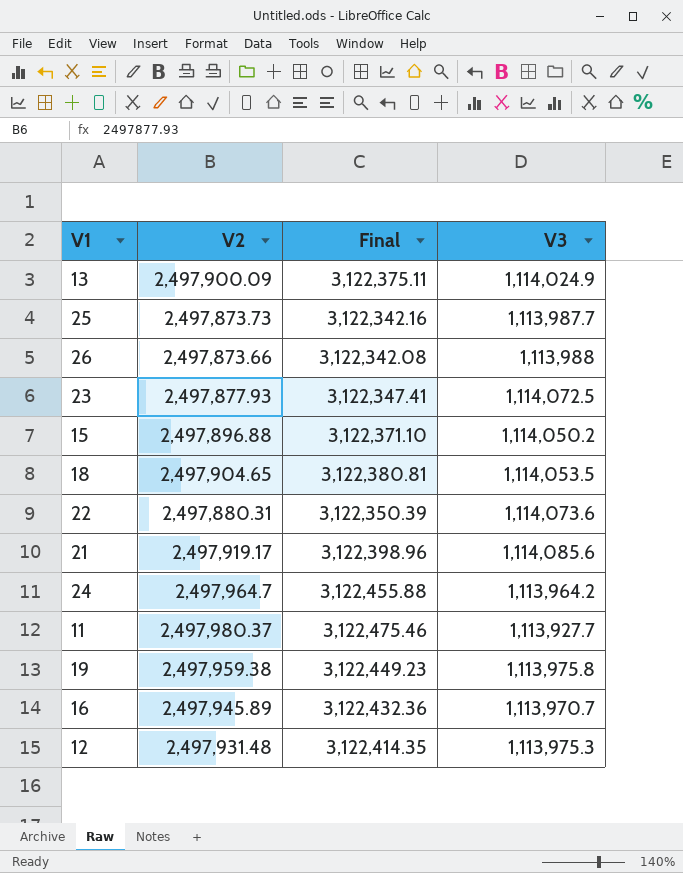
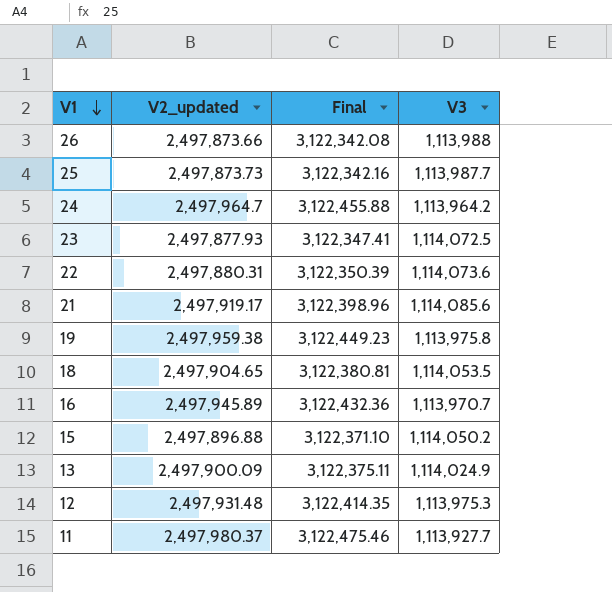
row order: none -> V1 descending
column name: V2 -> V2_updated

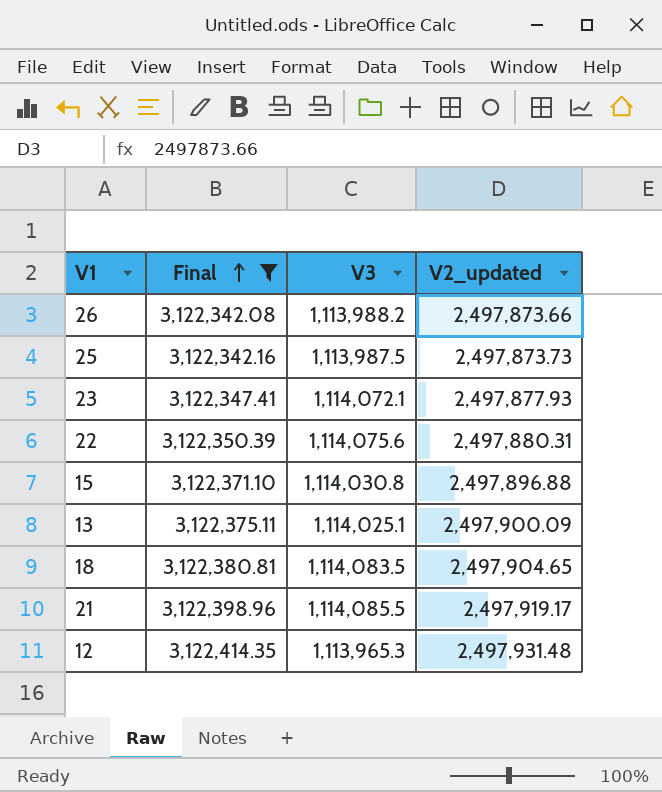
filter: none -> Final <= 3,122,414.35
row order: V1 descending -> Final ascending
column V2_updated | position: 2 -> 4
26 | V3: 1,113,988 -> 1,113,988.2
25 | V3: 1,113,987.7 -> 1,113,987.5
23 | V3: 1,114,072.5 -> 1,114,072.1
22 | V3: 1,114,073.6 -> 1,114,075.6
15 | V3: 1,114,050.2 -> 1,114,030.8
13 | V3: 1,114,024.9 -> 1,114,025.1
18 | V3: 1,114,053.5 -> 1,114,083.5
21 | V3: 1,114,085.6 -> 1,114,085.5
12 | V3: 1,113,975.3 -> 1,113,965.3

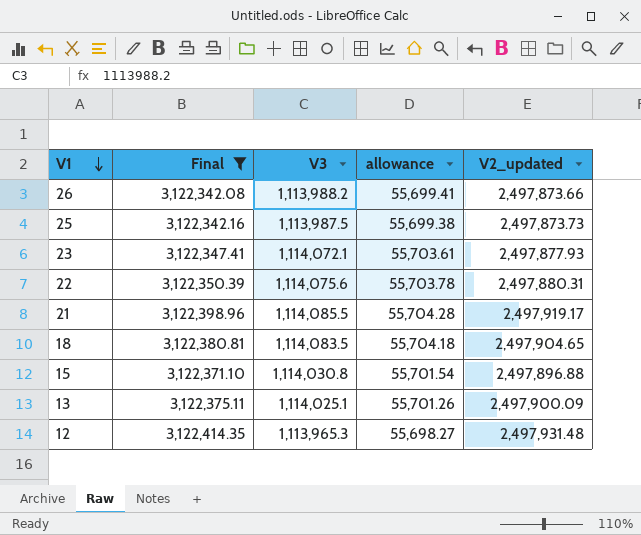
row order: Final ascending -> V1 descending
column allowance | formula: none -> [V3] * 0.05

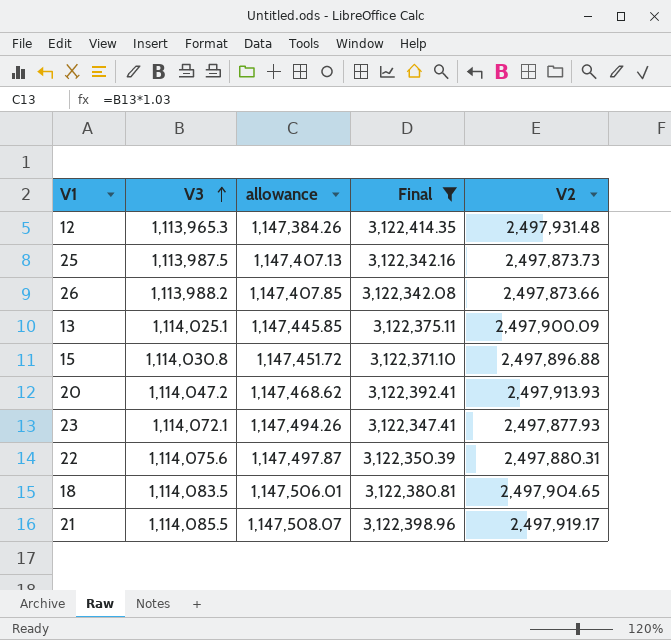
row order: V1 descending -> V3 ascending
column allowance | formula: [V3] * 0.05 -> [V3] * 1.03
column Final | position: 2 -> 4
column name: V2_updated -> V2
row 20: none -> 1,114,047.2 | 1,147,468.62 | 3,122,392.41 | 2,497,913.93

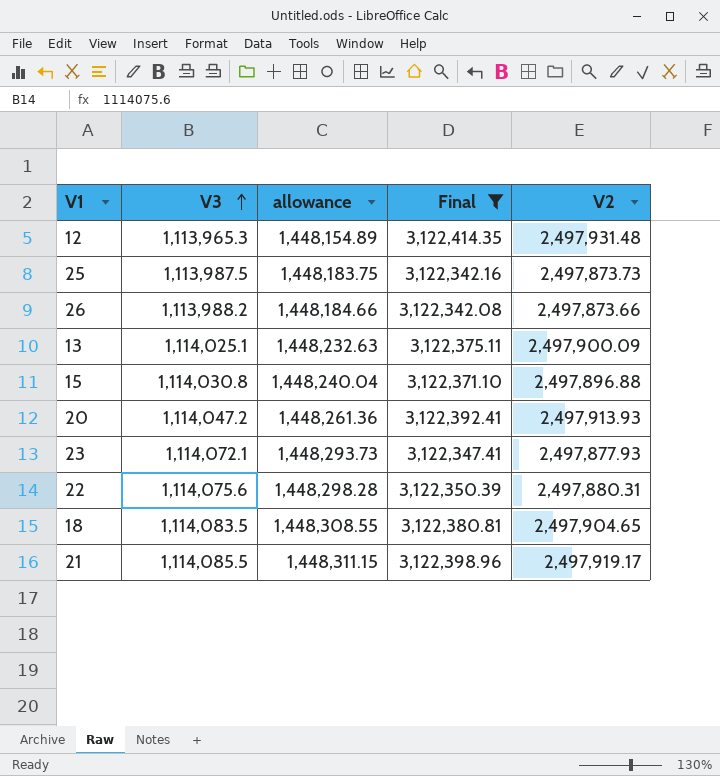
column allowance | formula: [V3] * 1.03 -> [V3] * 1.3

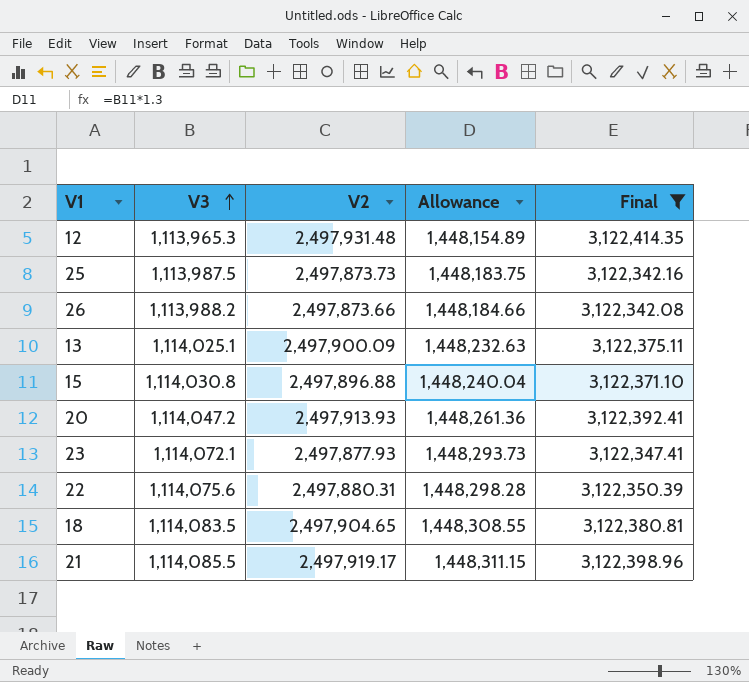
column V2 | position: 5 -> 3
column name: allowance -> Allowance

